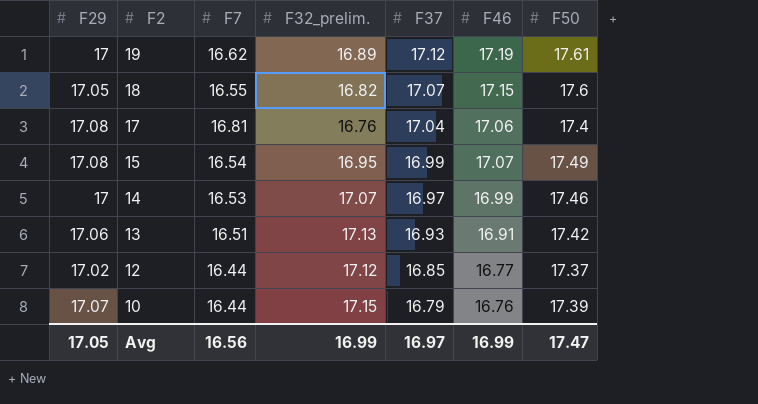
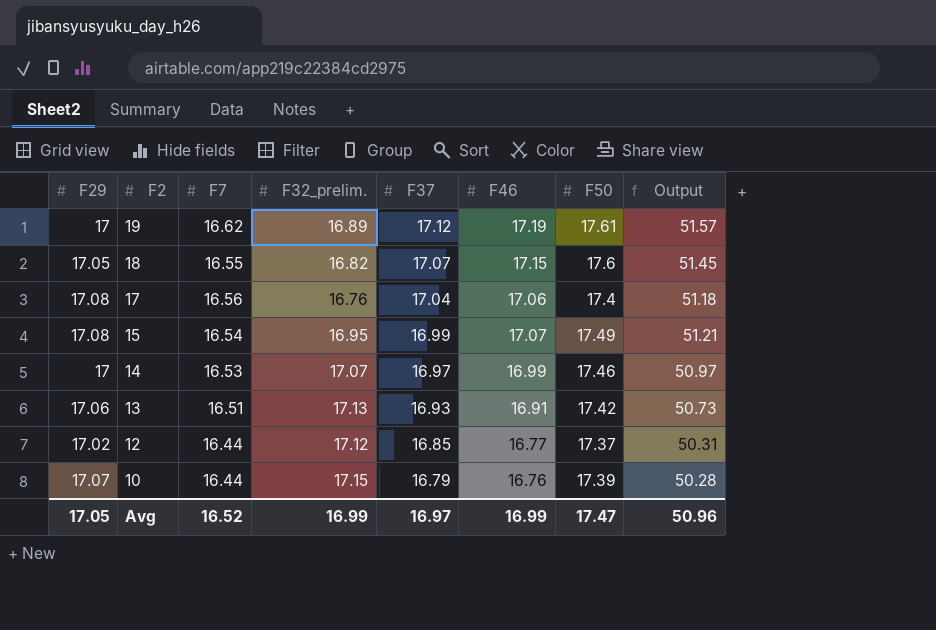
column Output | formula: none -> [F46] * 3
17 | F7: 16.81 -> 16.56
Avg | F7: 16.56 -> 16.52

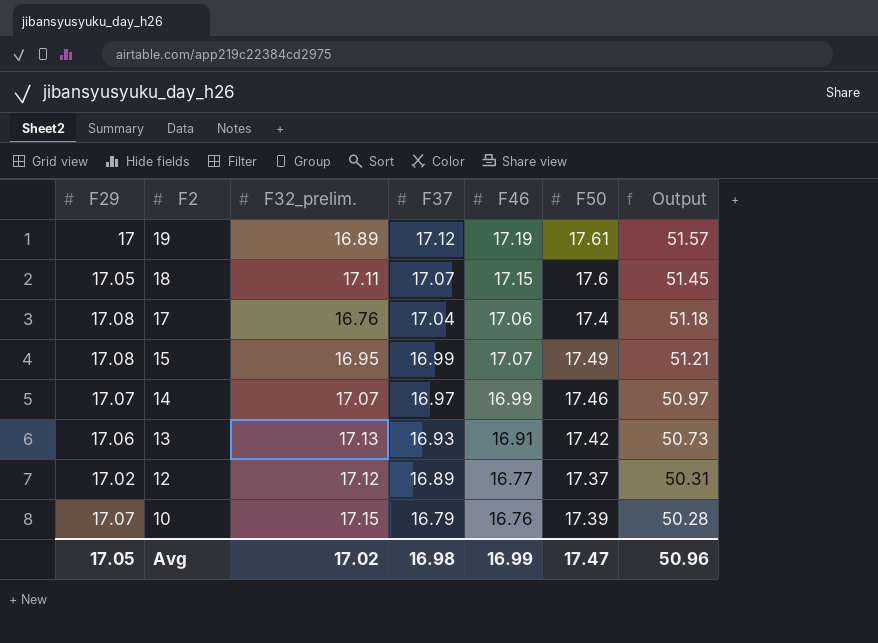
column F7 | position: 3 -> none
18 | F32_prelim.: 16.82 -> 17.11
14 | F29: 17 -> 17.07
12 | F37: 16.85 -> 16.89
Avg | F32_prelim.: 16.99 -> 17.02
Avg | F37: 16.97 -> 16.98

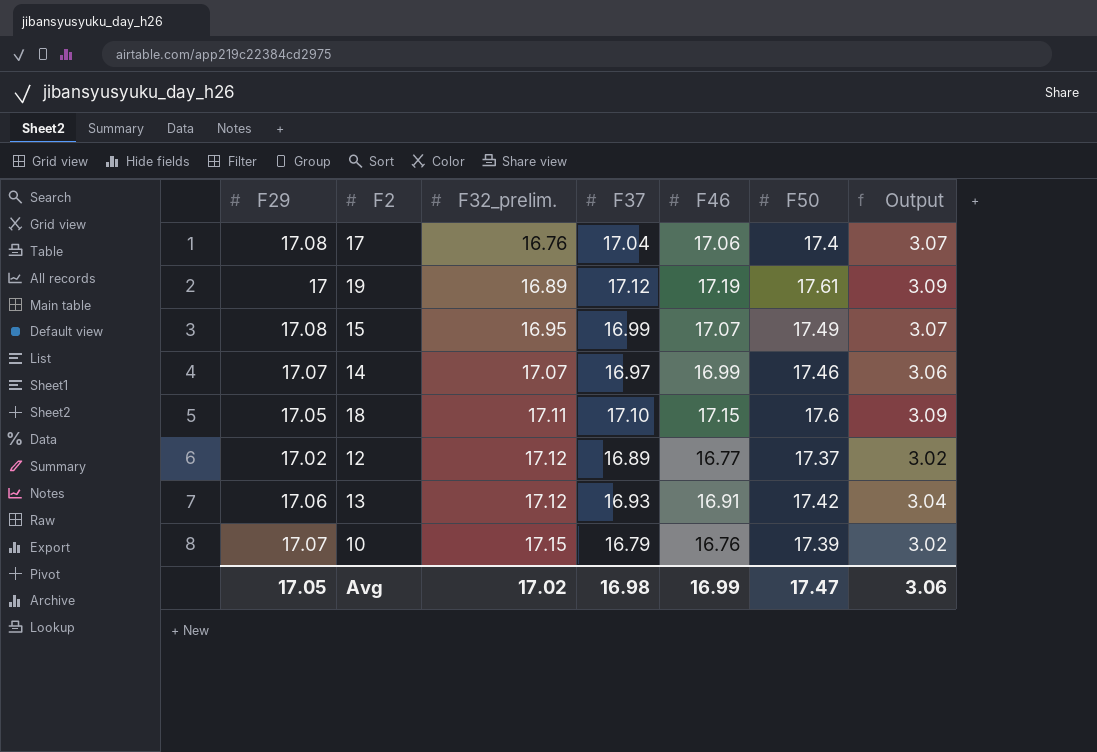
row order: F2 descending -> F32_prelim. ascending
column Output | formula: [F46] * 3 -> [F46] * 0.18
18 | F37: 17.07 -> 17.10
13 | F32_prelim.: 17.13 -> 17.12
Avg | Output: 50.96 -> 3.06

